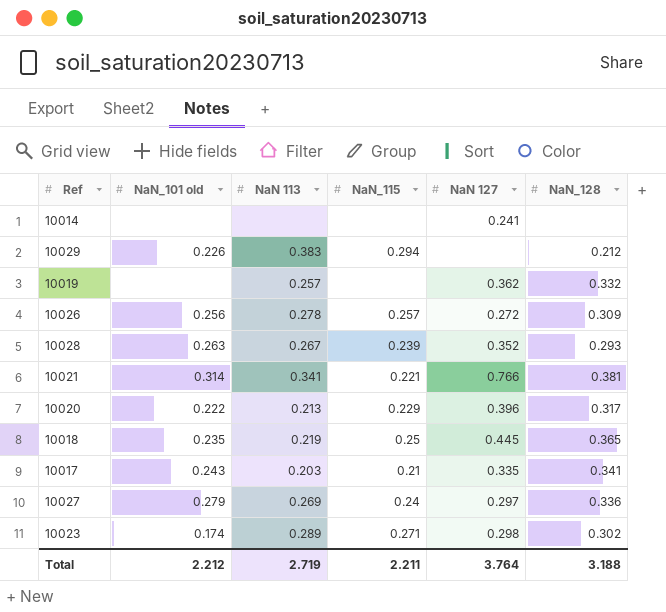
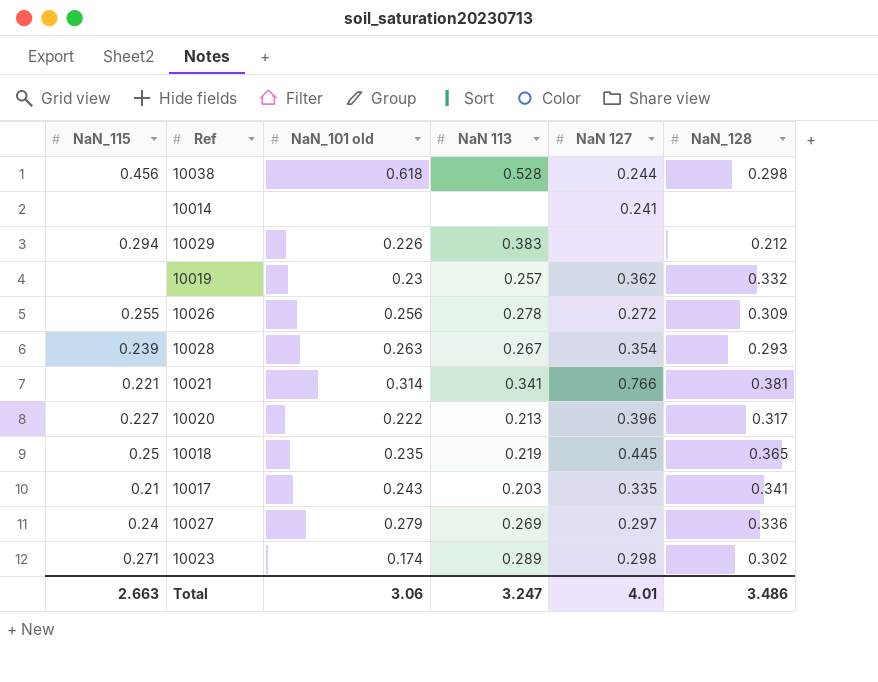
column NaN_115 | position: 4 -> 1
row 10038: none -> 0.456 | 0.618 | 0.528 | 0.244 | 0.298
10019 | NaN_101 old: none -> 0.23
10026 | NaN_115: 0.257 -> 0.255
10028 | NaN 127: 0.352 -> 0.354
10020 | NaN_115: 0.229 -> 0.227
Total | NaN_115: 2.211 -> 2.663
Total | NaN_101 old: 2.212 -> 3.06
Total | NaN 113: 2.719 -> 3.247
Total | NaN 127: 3.764 -> 4.01
Total | NaN_128: 3.188 -> 3.486

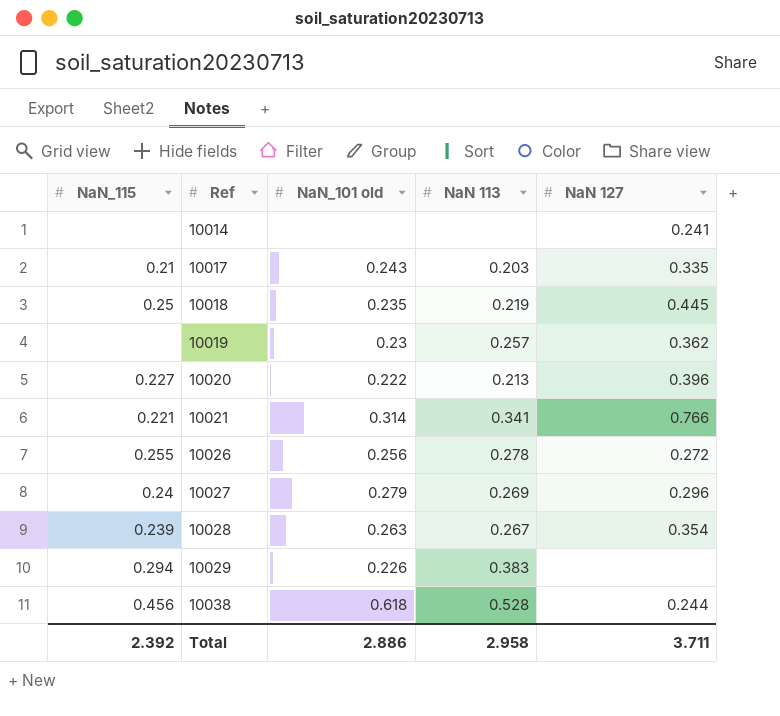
row order: none -> Ref ascending
column NaN_128 | position: 6 -> none
row 10023: 0.271 | 0.174 | 0.289 | 0.298 | 0.302 -> none
10027 | NaN 127: 0.297 -> 0.296
Total | NaN_115: 2.663 -> 2.392
Total | NaN_101 old: 3.06 -> 2.886
Total | NaN 113: 3.247 -> 2.958
Total | NaN 127: 4.01 -> 3.711

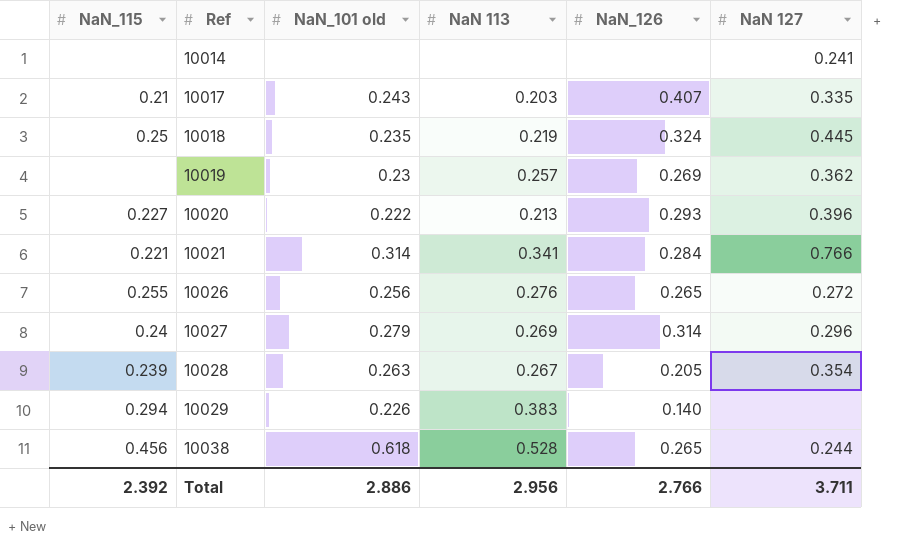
column NaN_126 | position: none -> 5
10026 | NaN 113: 0.278 -> 0.276
Total | NaN 113: 2.958 -> 2.956

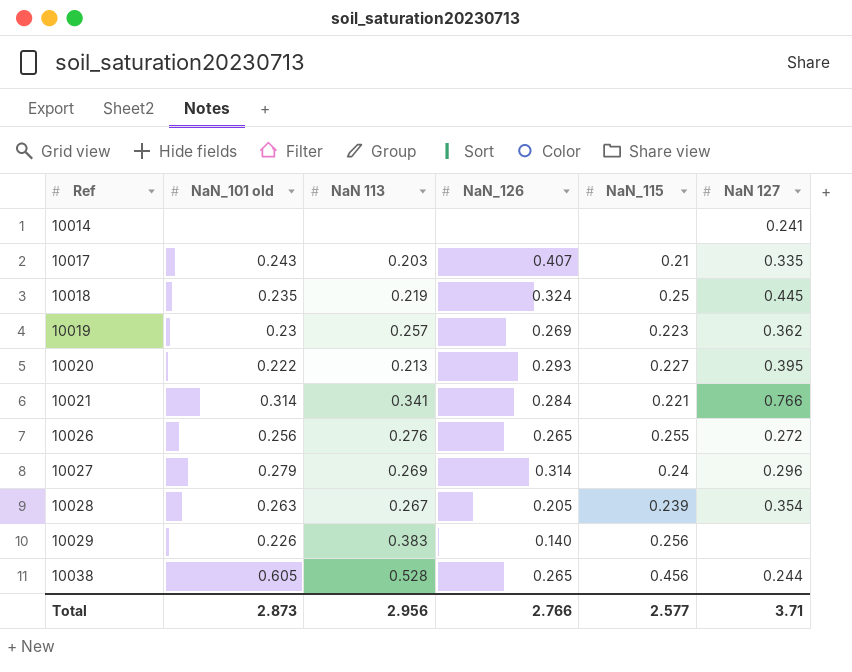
column NaN_115 | position: 1 -> 5
10019 | NaN_115: none -> 0.223
10020 | NaN 127: 0.396 -> 0.395
10029 | NaN_115: 0.294 -> 0.256
10038 | NaN_101 old: 0.618 -> 0.605
Total | NaN_101 old: 2.886 -> 2.873
Total | NaN_115: 2.392 -> 2.577
Total | NaN 127: 3.711 -> 3.71

